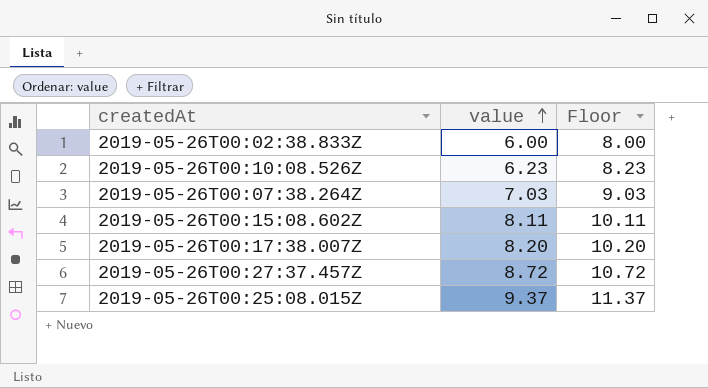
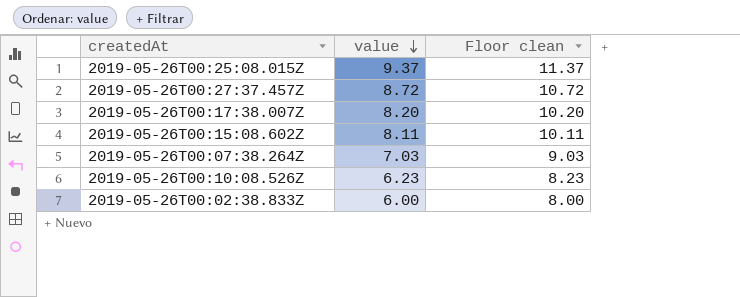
row order: value ascending -> value descending
column name: Floor -> Floor clean

